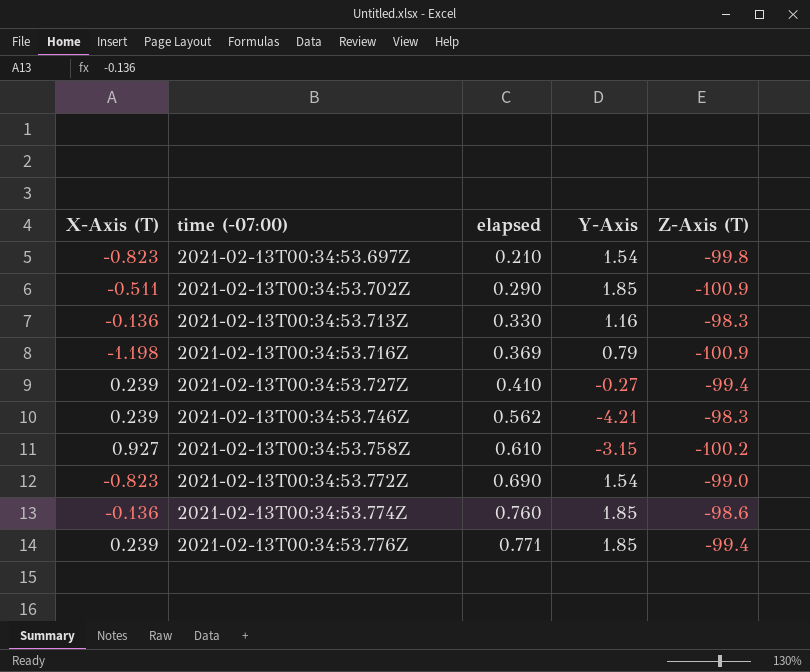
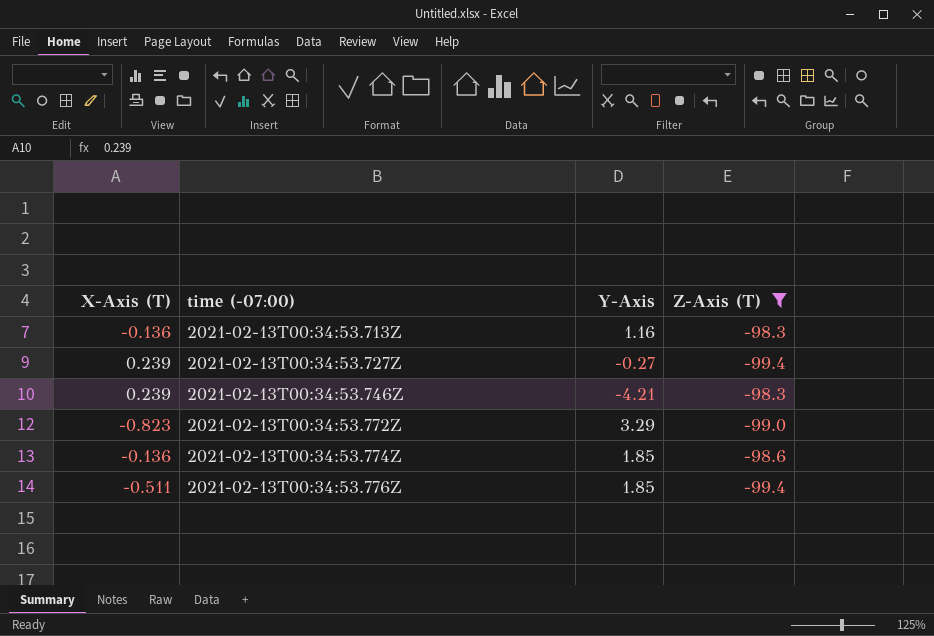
filter: none -> Z-Axis (T) >= -99.4
column elapsed | position: 3 -> none
2021-02-13T00:34:53.772Z | Y-Axis: 1.54 -> 3.29
2021-02-13T00:34:53.776Z | X-Axis (T): 0.239 -> -0.511

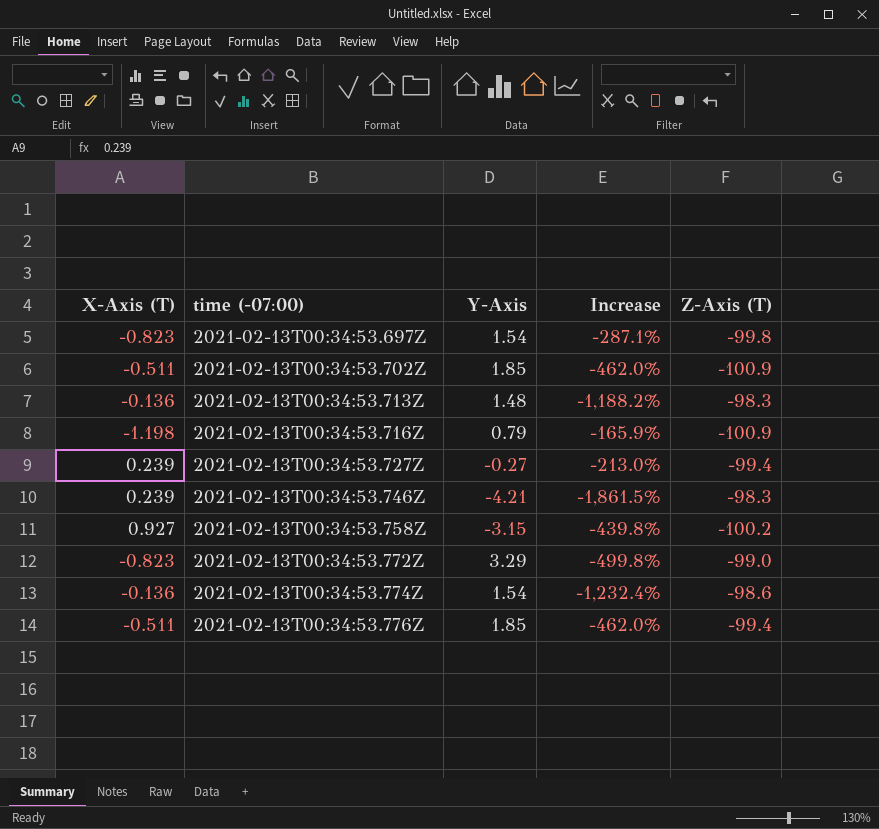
filter: Z-Axis (T) >= -99.4 -> none
column Increase | formula: none -> ([Y-Axis] - [X-Axis (T)]) / [X-Axis (T)]
2021-02-13T00:34:53.713Z | Y-Axis: 1.16 -> 1.48
2021-02-13T00:34:53.774Z | Y-Axis: 1.85 -> 1.54

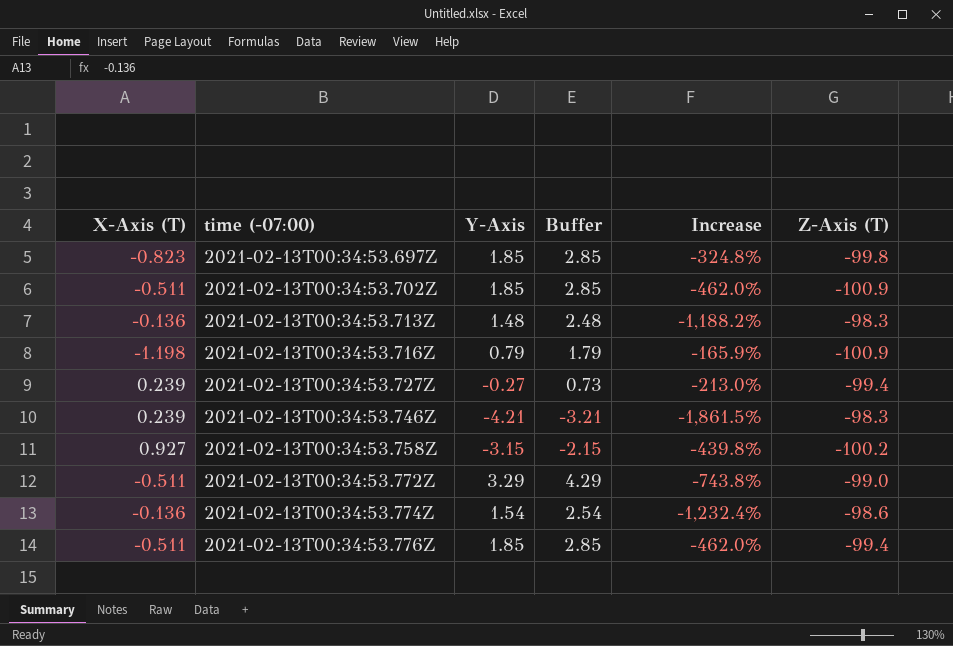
column Buffer | formula: none -> [Y-Axis] + 1
2021-02-13T00:34:53.697Z | Y-Axis: 1.54 -> 1.85
2021-02-13T00:34:53.697Z | Increase: -287.1% -> -324.8%
2021-02-13T00:34:53.772Z | X-Axis (T): -0.823 -> -0.511
2021-02-13T00:34:53.772Z | Increase: -499.8% -> -743.8%

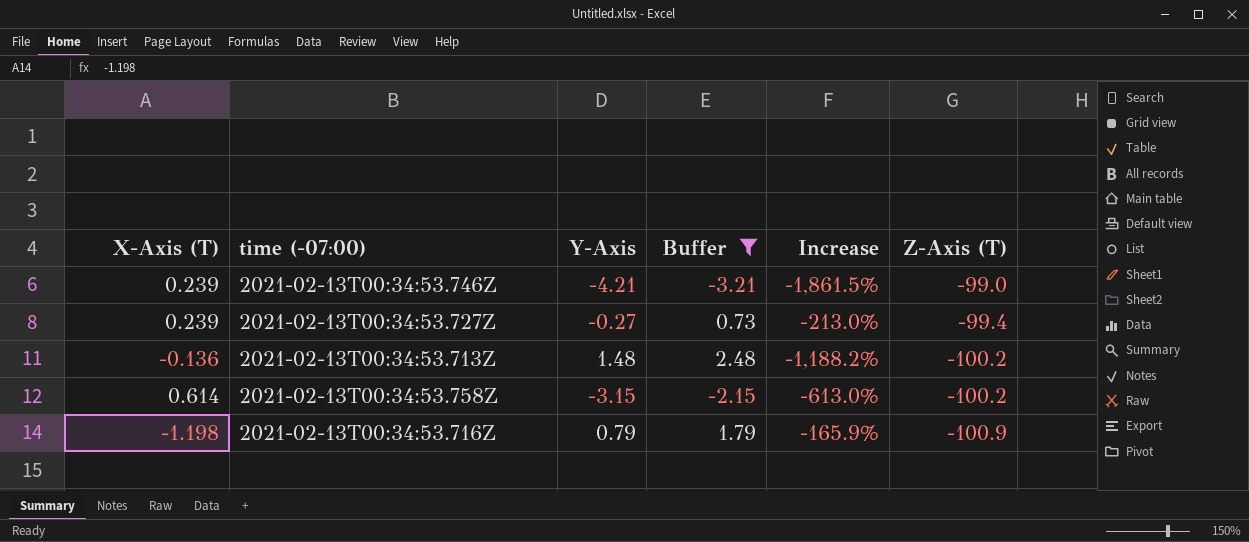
filter: none -> Buffer <= 2.48
row order: time (-07:00) ascending -> Z-Axis (T) descending
2021-02-13T00:34:53.746Z | Z-Axis (T): -98.3 -> -99.0
2021-02-13T00:34:53.713Z | Z-Axis (T): -98.3 -> -100.2
2021-02-13T00:34:53.758Z | X-Axis (T): 0.927 -> 0.614
2021-02-13T00:34:53.758Z | Increase: -439.8% -> -613.0%

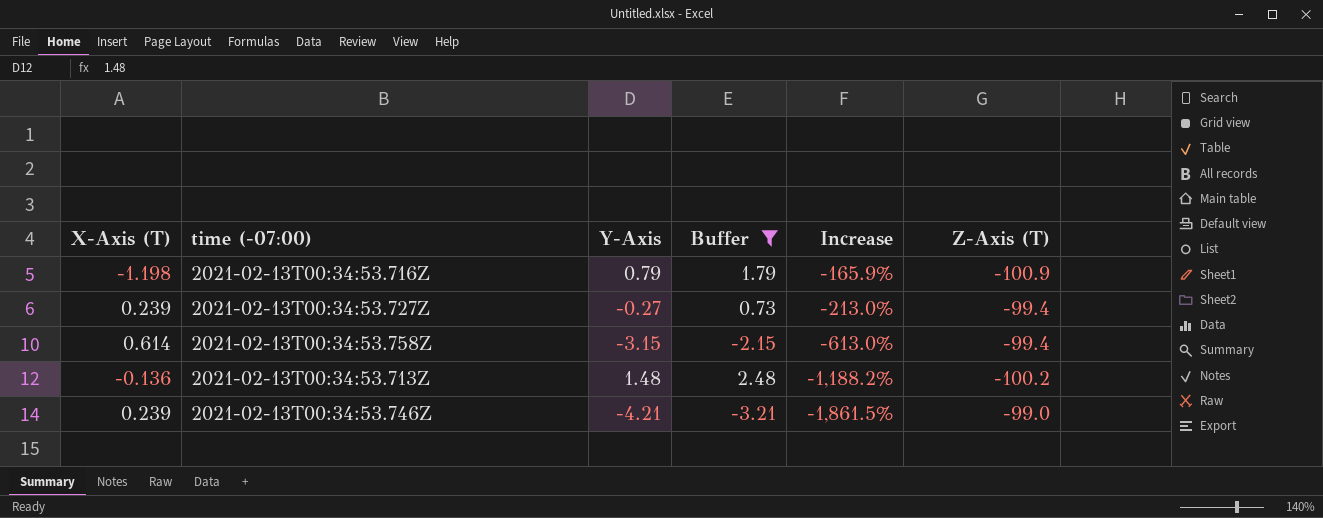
row order: Z-Axis (T) descending -> Increase descending
2021-02-13T00:34:53.758Z | Z-Axis (T): -100.2 -> -99.4

